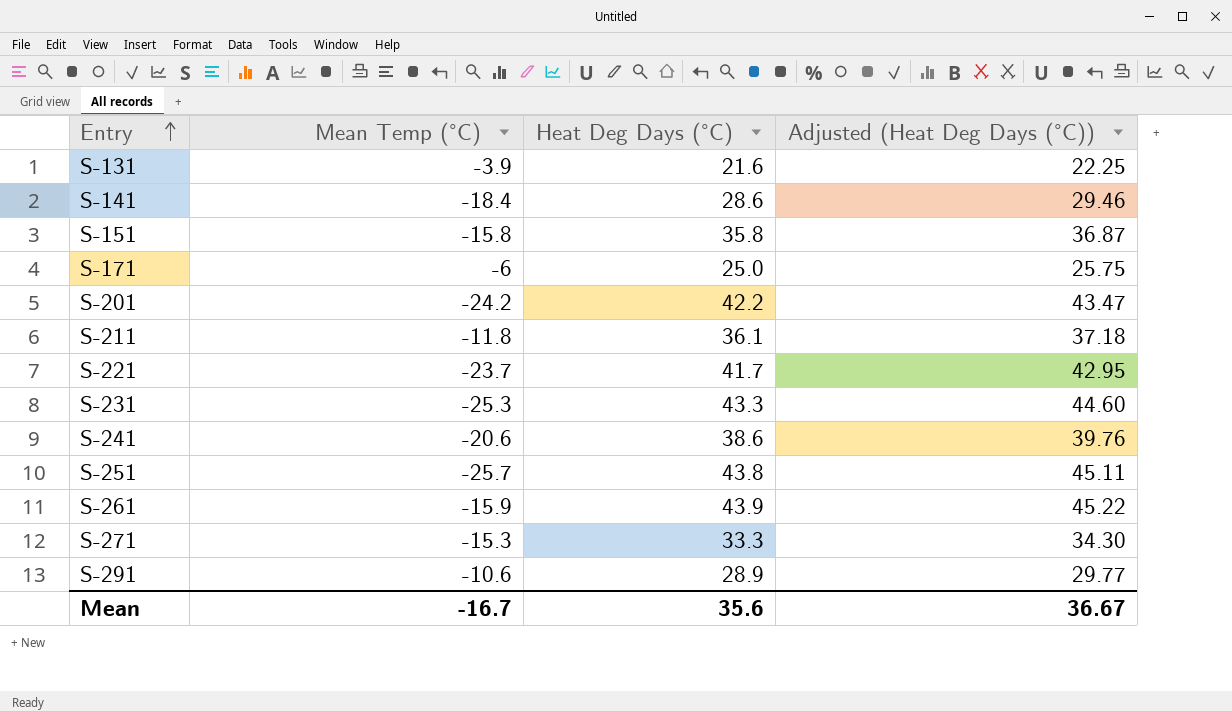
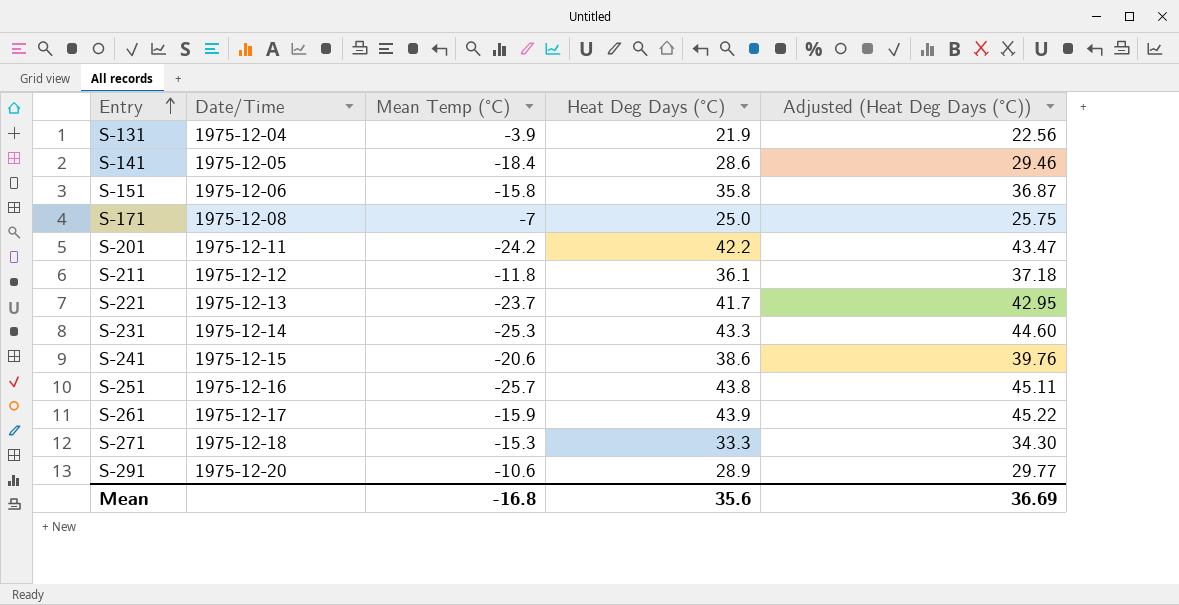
column Date/Time | position: none -> 2
S-131 | Heat Deg Days (°C): 21.6 -> 21.9
S-131 | Adjusted (Heat Deg Days (°C)): 22.25 -> 22.56
S-171 | Mean Temp (°C): -6 -> -7
Mean | Mean Temp (°C): -16.7 -> -16.8
Mean | Adjusted (Heat Deg Days (°C)): 36.67 -> 36.69

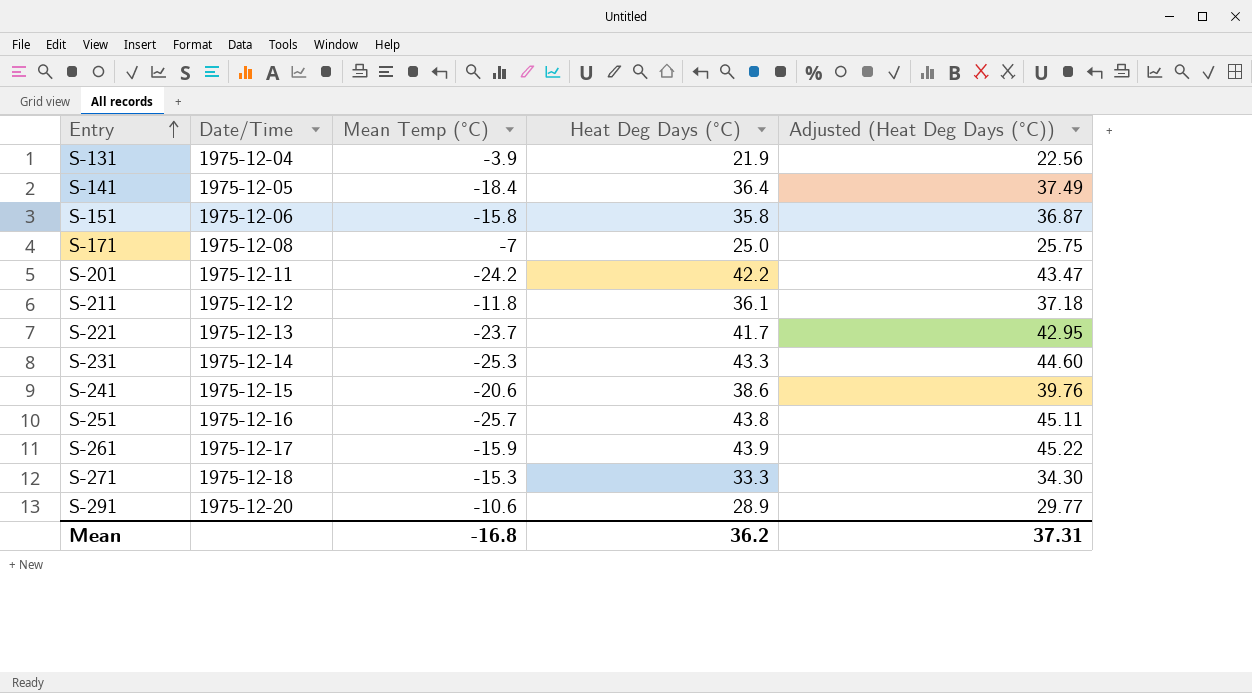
S-141 | Heat Deg Days (°C): 28.6 -> 36.4
S-141 | Adjusted (Heat Deg Days (°C)): 29.46 -> 37.49
Mean | Heat Deg Days (°C): 35.6 -> 36.2
Mean | Adjusted (Heat Deg Days (°C)): 36.69 -> 37.31

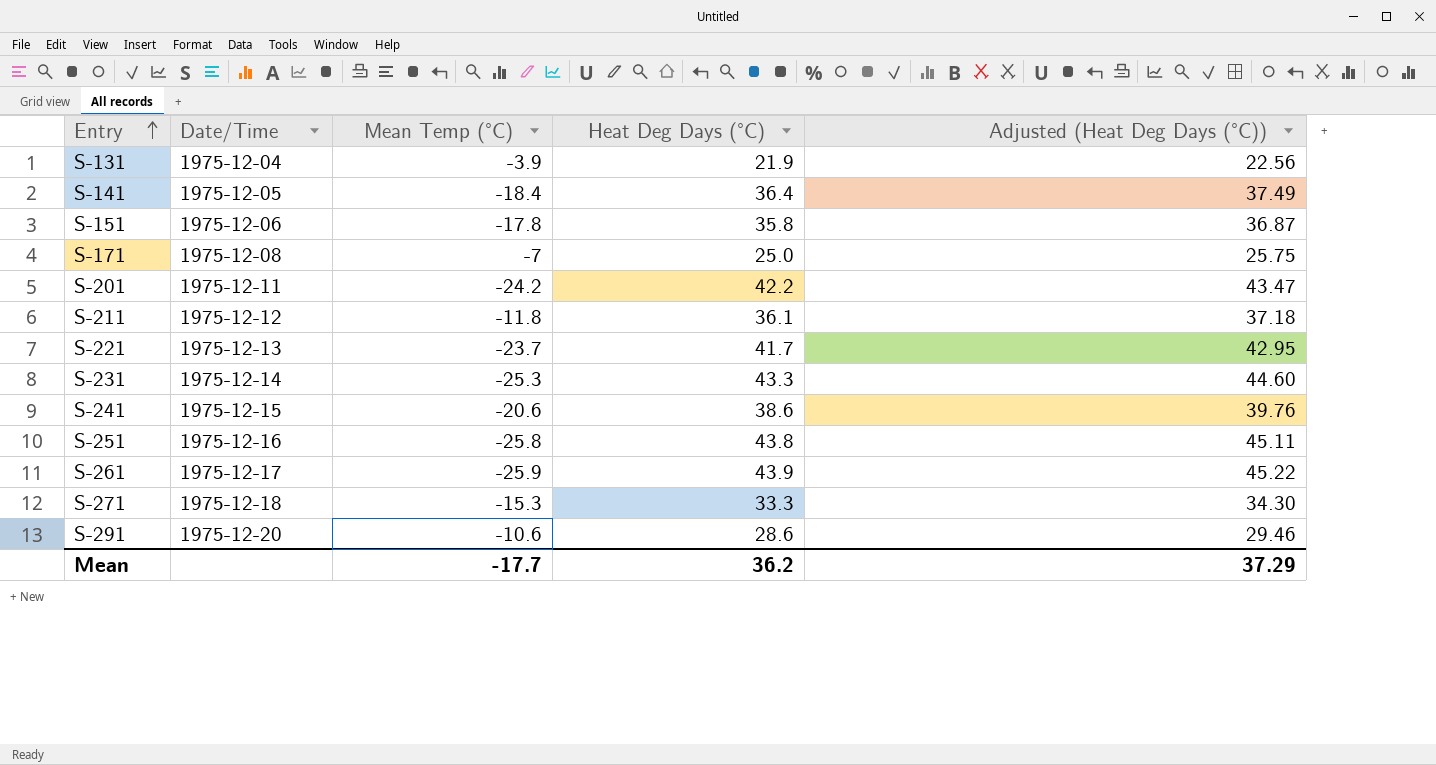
S-151 | Mean Temp (°C): -15.8 -> -17.8
S-251 | Mean Temp (°C): -25.7 -> -25.8
S-261 | Mean Temp (°C): -15.9 -> -25.9
S-291 | Heat Deg Days (°C): 28.9 -> 28.6
S-291 | Adjusted (Heat Deg Days (°C)): 29.77 -> 29.46
Mean | Mean Temp (°C): -16.8 -> -17.7
Mean | Adjusted (Heat Deg Days (°C)): 37.31 -> 37.29

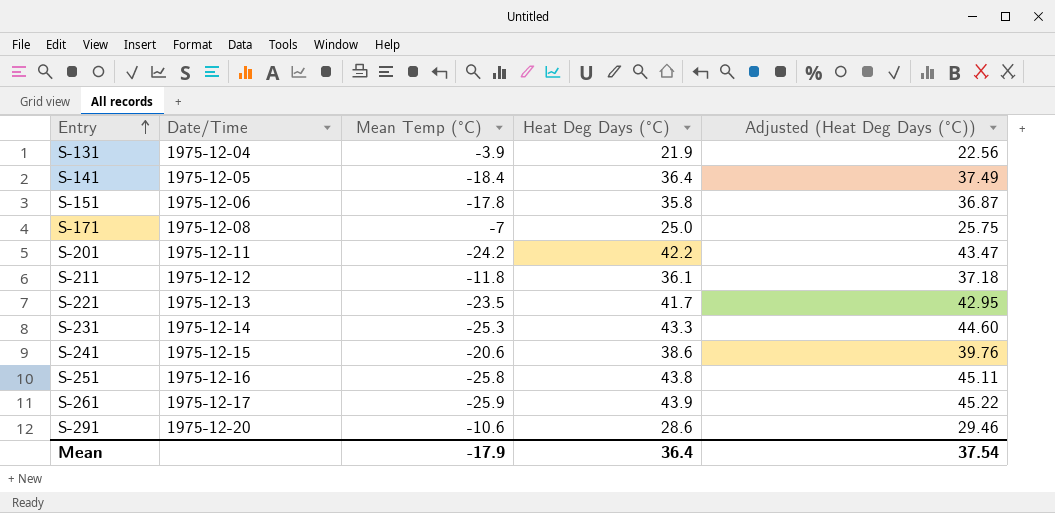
row S-271: 1975-12-18 | -15.3 | 33.3 | 34.30 -> none
S-221 | Mean Temp (°C): -23.7 -> -23.5
Mean | Mean Temp (°C): -17.7 -> -17.9
Mean | Heat Deg Days (°C): 36.2 -> 36.4
Mean | Adjusted (Heat Deg Days (°C)): 37.29 -> 37.54

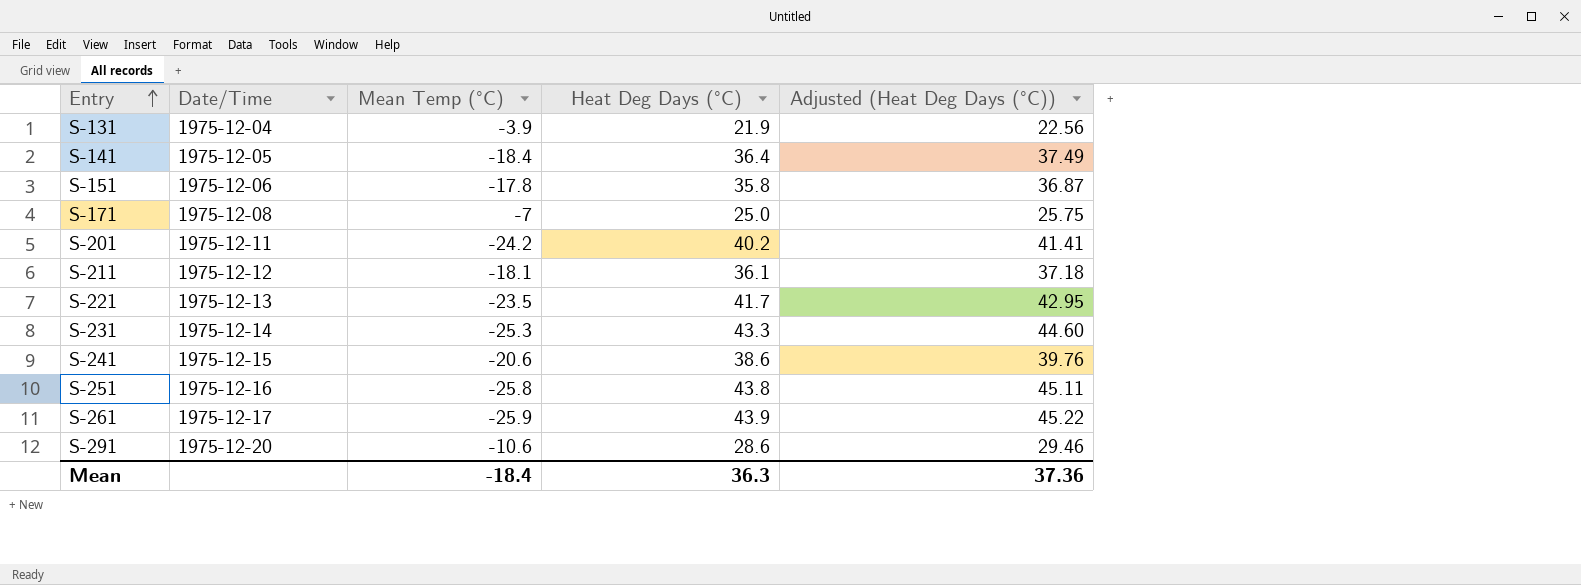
S-201 | Heat Deg Days (°C): 42.2 -> 40.2
S-201 | Adjusted (Heat Deg Days (°C)): 43.47 -> 41.41
S-211 | Mean Temp (°C): -11.8 -> -18.1
Mean | Mean Temp (°C): -17.9 -> -18.4
Mean | Heat Deg Days (°C): 36.4 -> 36.3
Mean | Adjusted (Heat Deg Days (°C)): 37.54 -> 37.36

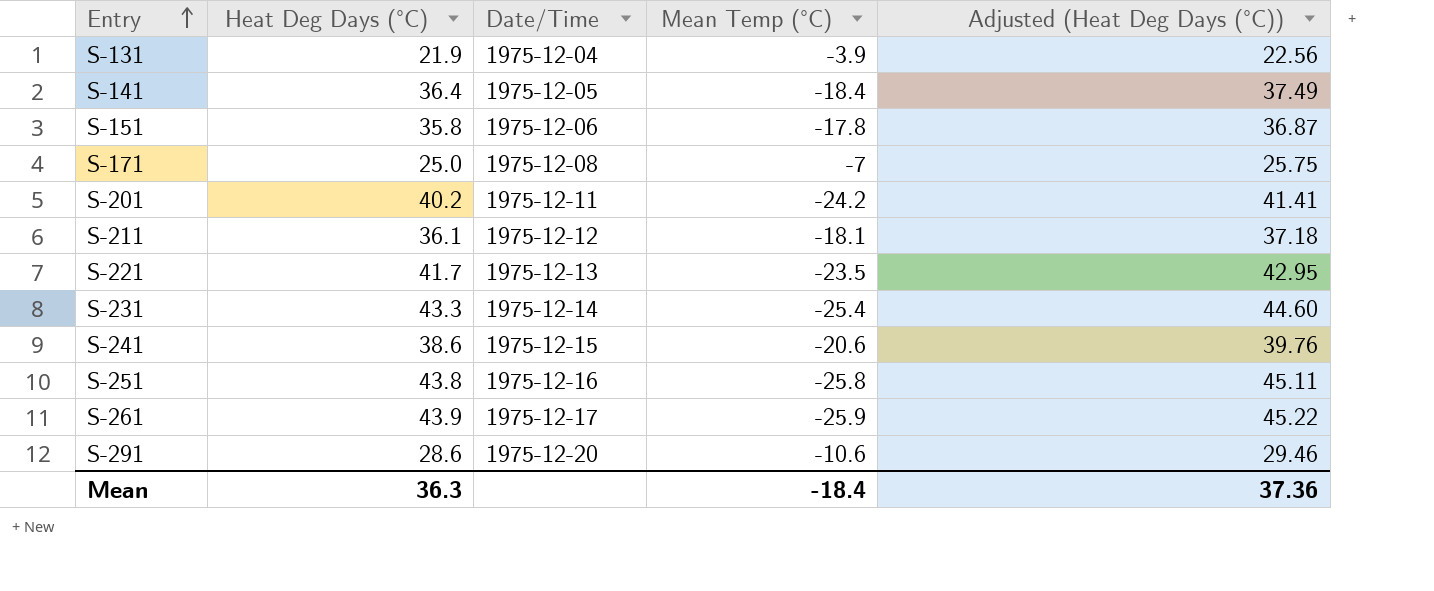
column Heat Deg Days (°C) | position: 4 -> 2
S-231 | Mean Temp (°C): -25.3 -> -25.4

